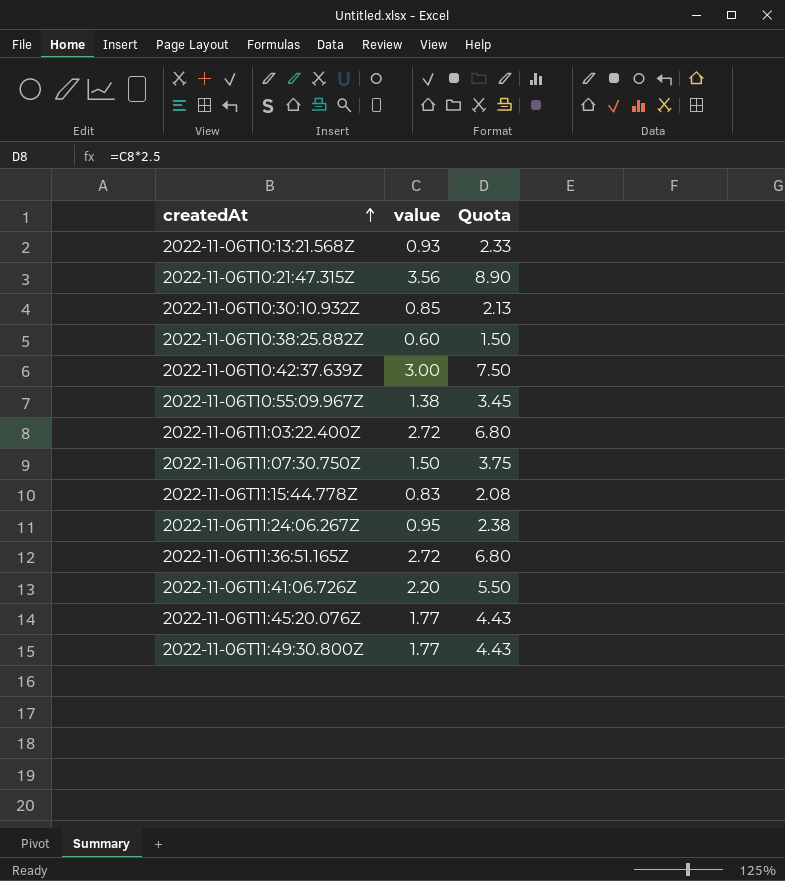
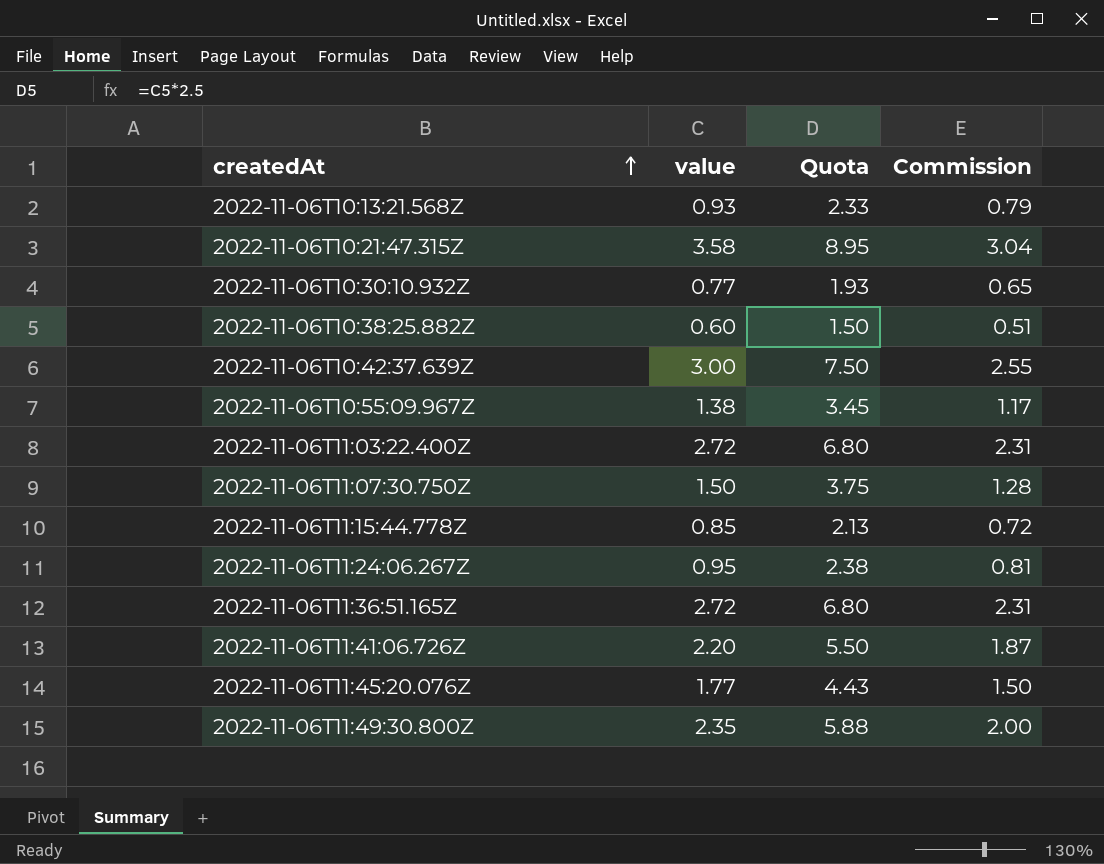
column Commission | formula: none -> [value] * 0.85
2022-11-06T10:21:47.315Z | value: 3.56 -> 3.58
2022-11-06T10:21:47.315Z | Quota: 8.90 -> 8.95
2022-11-06T10:30:10.932Z | value: 0.85 -> 0.77
2022-11-06T10:30:10.932Z | Quota: 2.13 -> 1.93
2022-11-06T11:15:44.778Z | value: 0.83 -> 0.85
2022-11-06T11:15:44.778Z | Quota: 2.08 -> 2.13
2022-11-06T11:49:30.800Z | value: 1.77 -> 2.35
2022-11-06T11:49:30.800Z | Quota: 4.43 -> 5.88

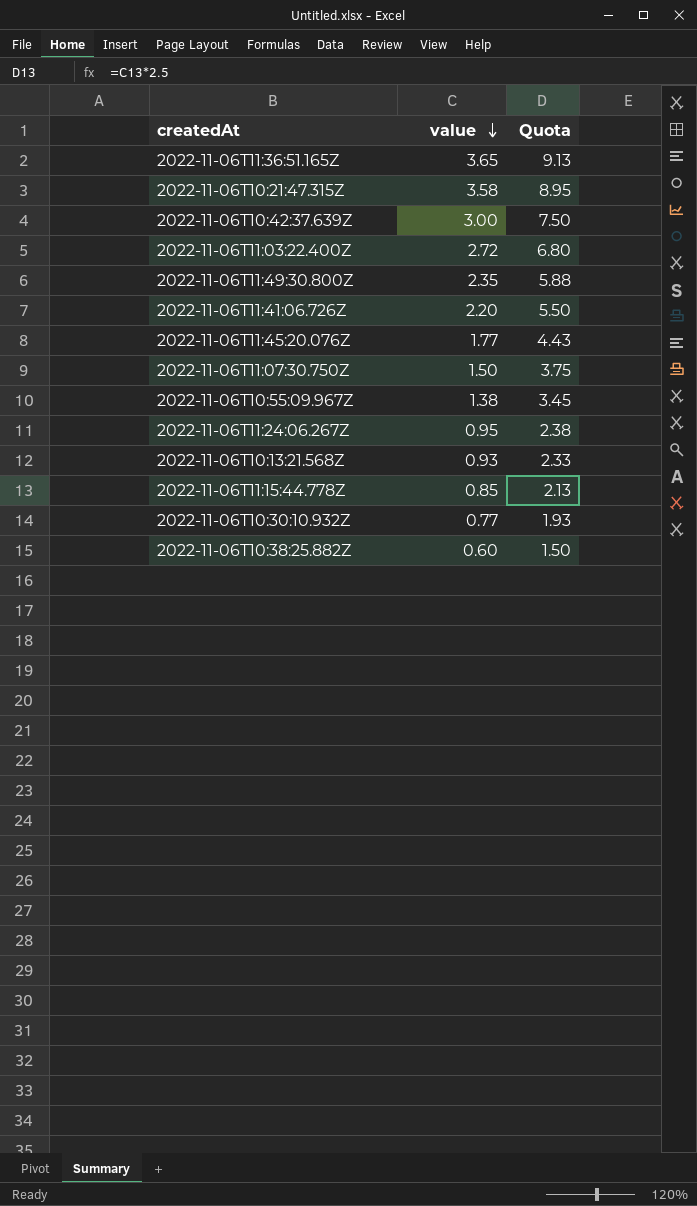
row order: createdAt ascending -> value descending
column Commission | formula: [value] * 0.85 -> none
2022-11-06T11:36:51.165Z | value: 2.72 -> 3.65
2022-11-06T11:36:51.165Z | Quota: 6.80 -> 9.13

